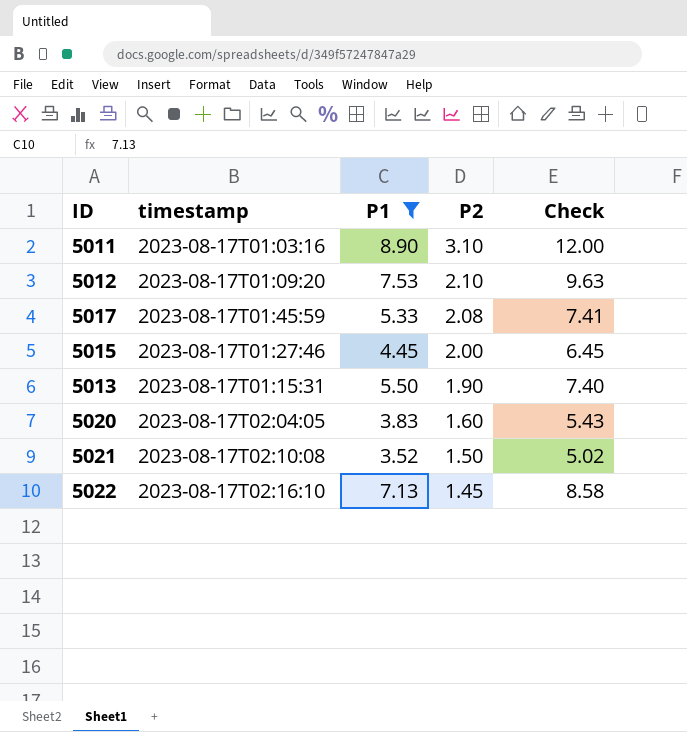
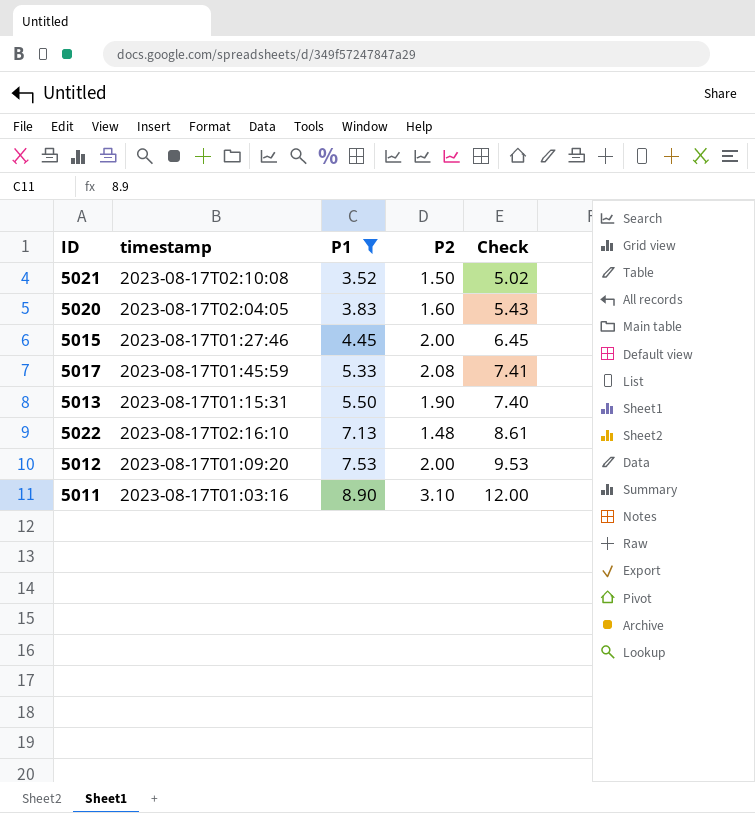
row order: P2 descending -> P1 ascending
5022 | P2: 1.45 -> 1.48
5022 | Check: 8.58 -> 8.61
5012 | P2: 2.10 -> 2.00
5012 | Check: 9.63 -> 9.53

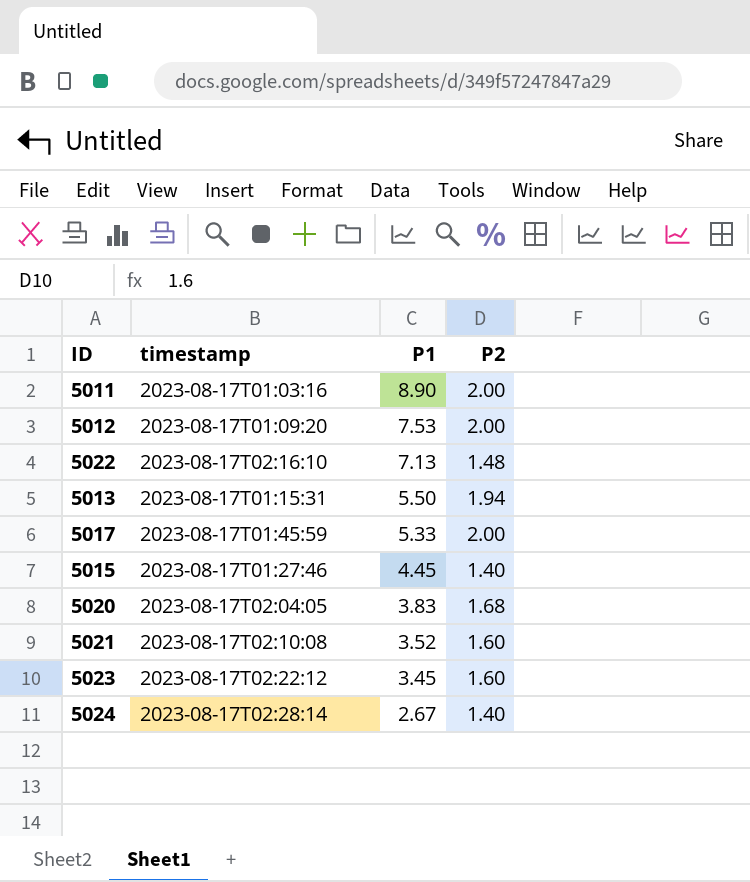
filter: P1 >= 3.52 -> none
row order: P1 ascending -> P1 descending
column Check | formula: [P1] + [P2] -> none
5011 | P2: 3.10 -> 2.00
5013 | P2: 1.90 -> 1.94
5017 | P2: 2.08 -> 2.00
5015 | P2: 2.00 -> 1.40
5020 | P2: 1.60 -> 1.68
5021 | P2: 1.50 -> 1.60

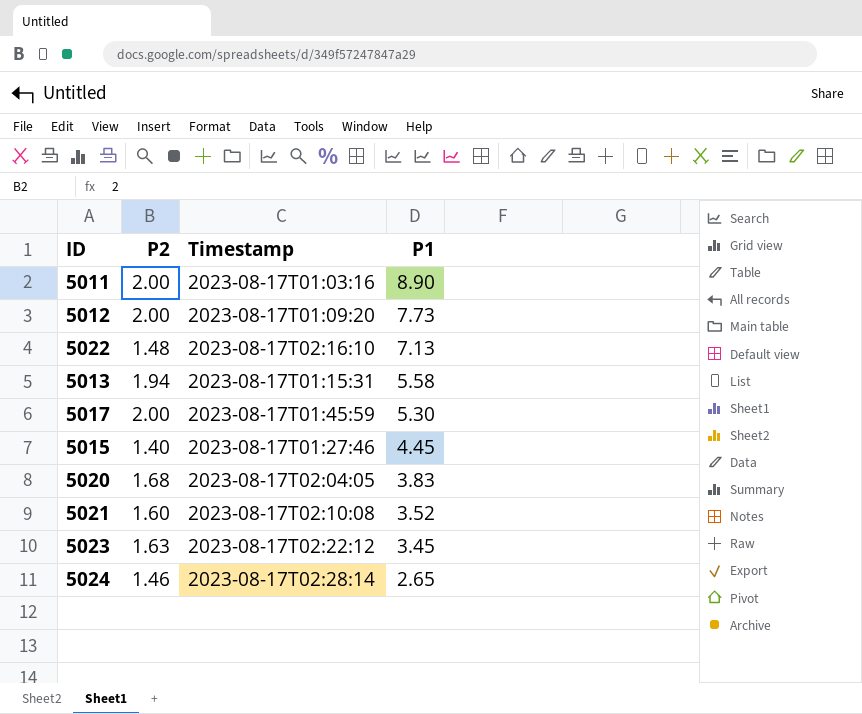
column P2 | position: 4 -> 2
column name: timestamp -> Timestamp
5012 | P1: 7.53 -> 7.73
5013 | P1: 5.50 -> 5.58
5017 | P1: 5.33 -> 5.30
5023 | P2: 1.60 -> 1.63
5024 | P2: 1.40 -> 1.46
5024 | P1: 2.67 -> 2.65

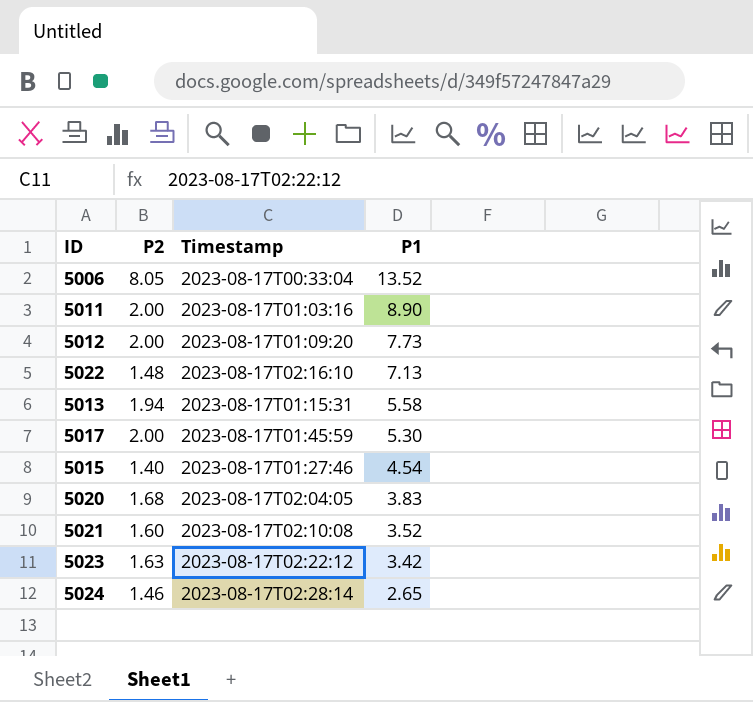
row 5006: none -> 8.05 | 2023-08-17T00:33:04 | 13.52
5015 | P1: 4.45 -> 4.54
5023 | P1: 3.45 -> 3.42

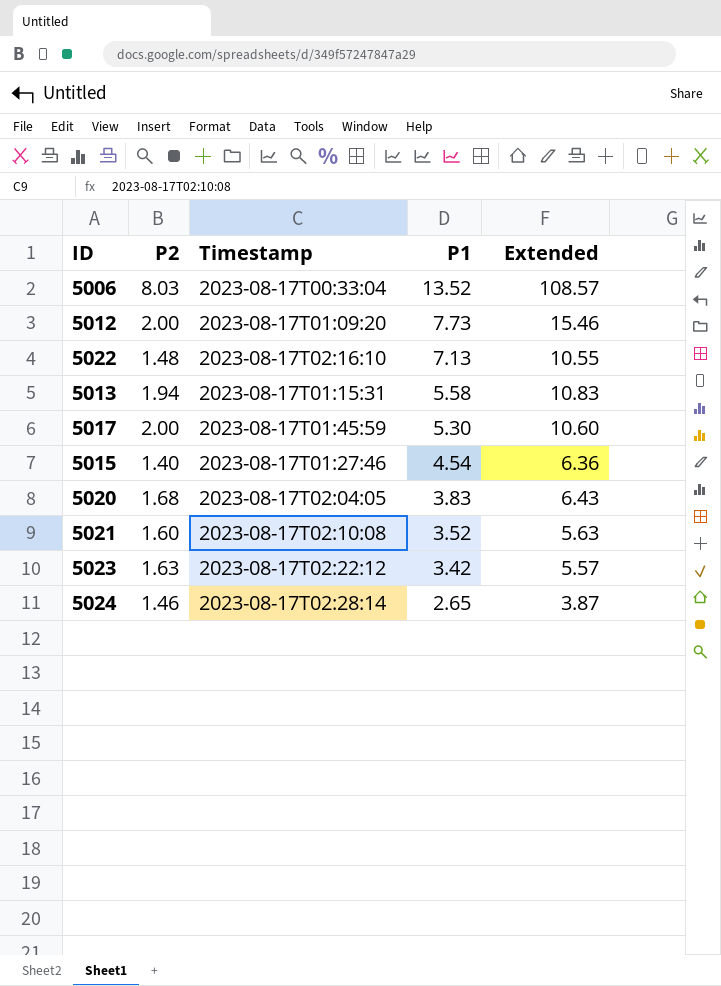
column Extended | formula: none -> [P2] * [P1]
row 5011: 2.00 | 2023-08-17T01:03:16 | 8.90 -> none
5006 | P2: 8.05 -> 8.03

